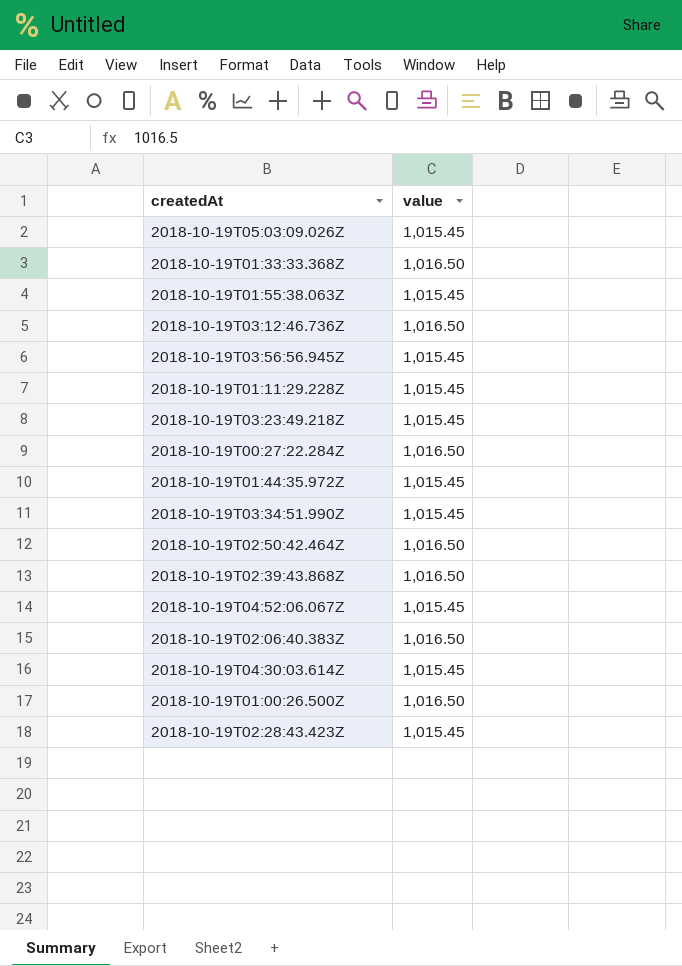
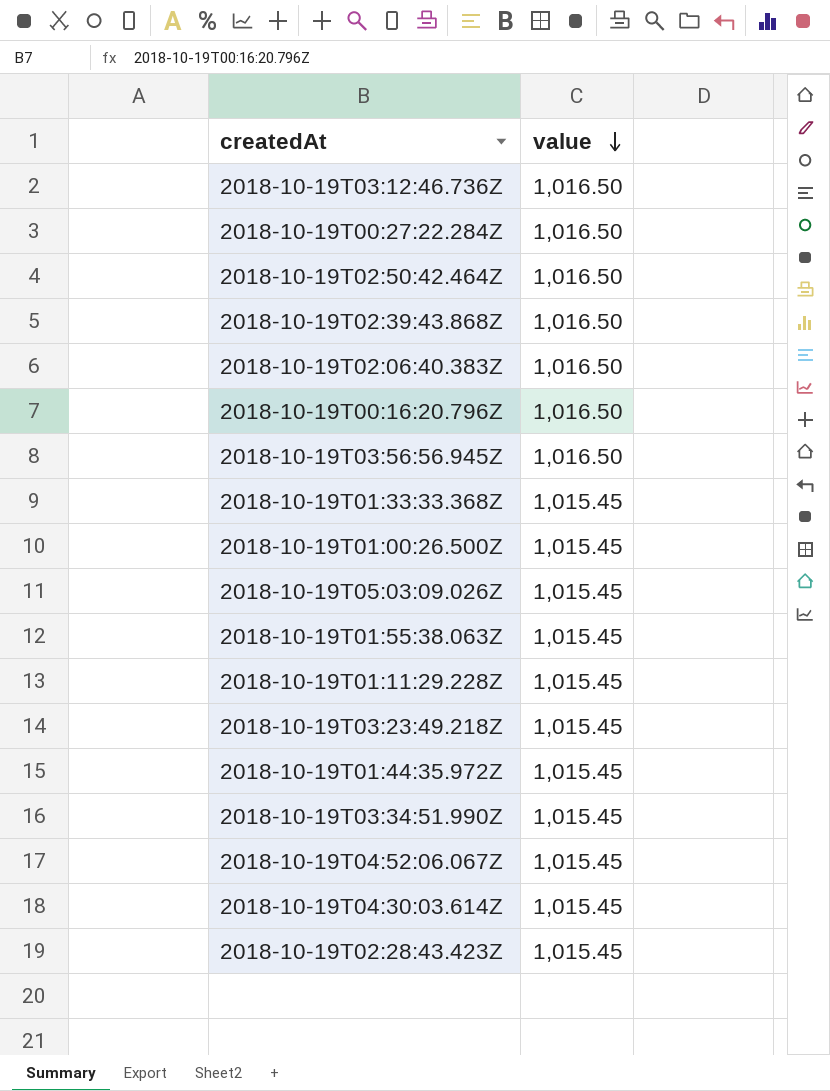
row order: none -> value descending
row 2018-10-19T00:16:20.796Z: none -> 1,016.50
2018-10-19T03:56:56.945Z | value: 1,015.45 -> 1,016.50
2018-10-19T01:33:33.368Z | value: 1,016.50 -> 1,015.45
2018-10-19T01:00:26.500Z | value: 1,016.50 -> 1,015.45

